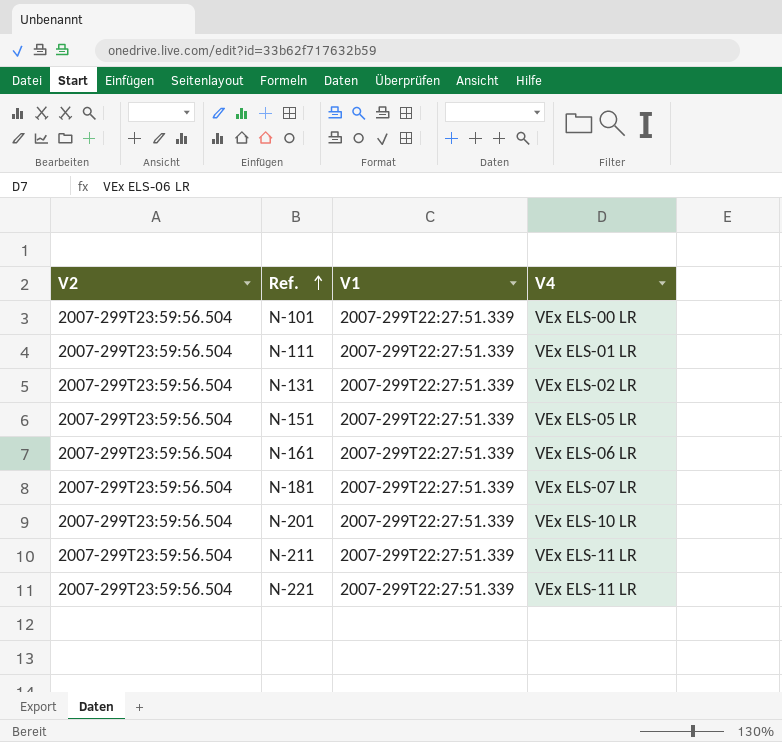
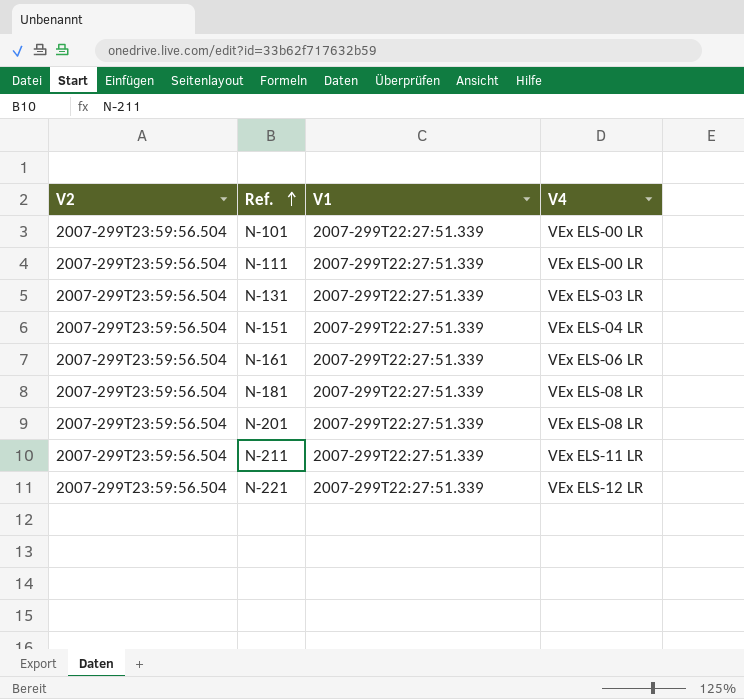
N-111 | V4: VEx ELS-01 LR -> VEx ELS-00 LR
N-131 | V4: VEx ELS-02 LR -> VEx ELS-03 LR
N-151 | V4: VEx ELS-05 LR -> VEx ELS-04 LR
N-181 | V4: VEx ELS-07 LR -> VEx ELS-08 LR
N-201 | V4: VEx ELS-10 LR -> VEx ELS-08 LR
N-221 | V4: VEx ELS-11 LR -> VEx ELS-12 LR

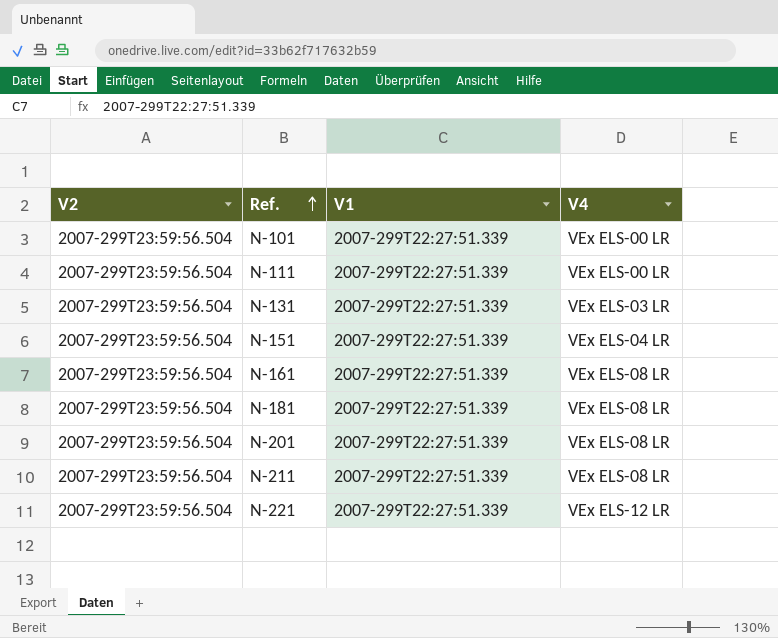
N-161 | V4: VEx ELS-06 LR -> VEx ELS-08 LR
N-211 | V4: VEx ELS-11 LR -> VEx ELS-08 LR

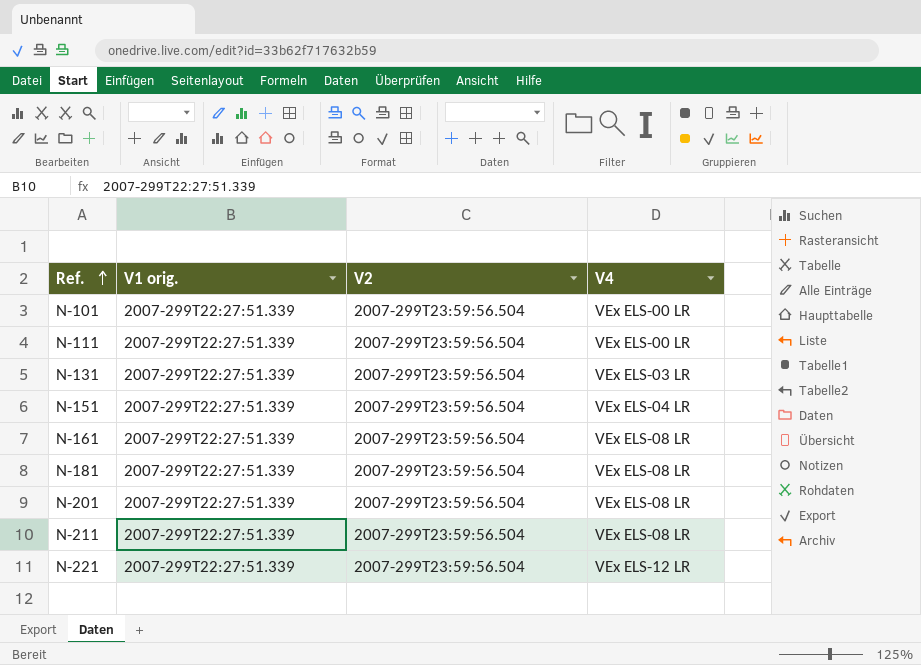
column name: V1 -> V1 orig.
column V2 | position: 1 -> 3

